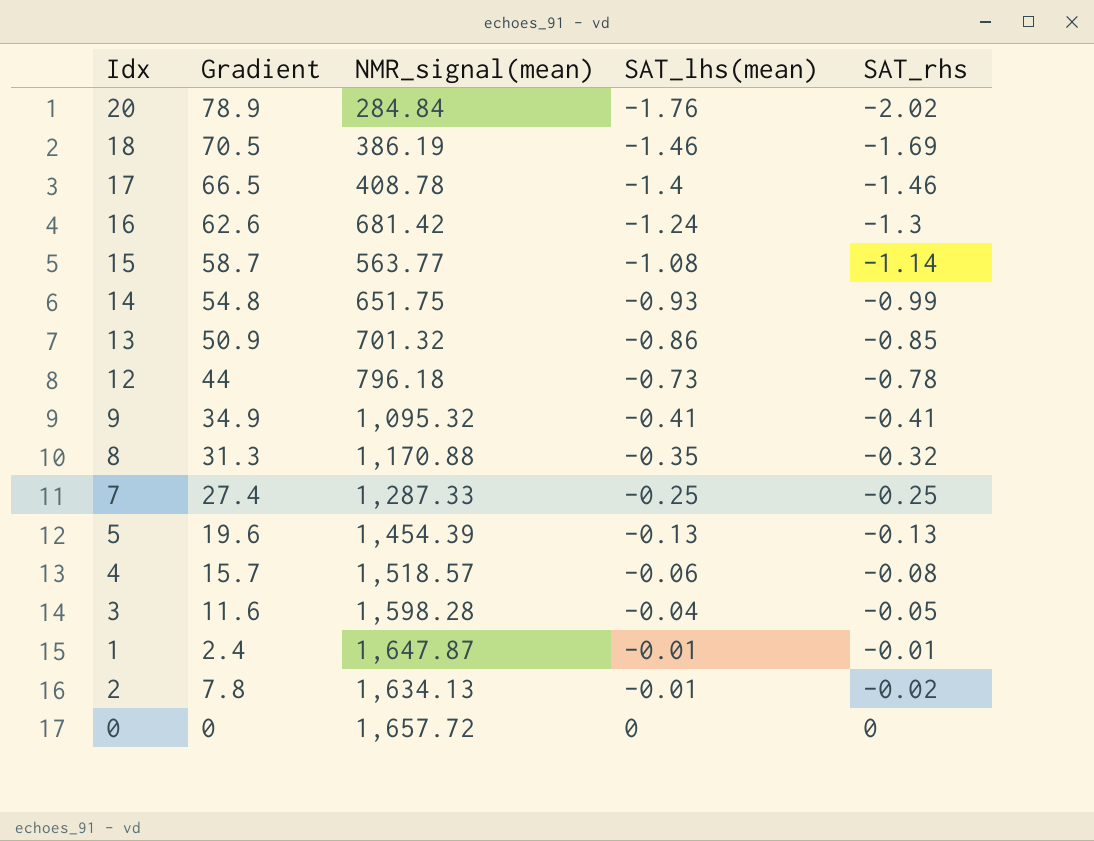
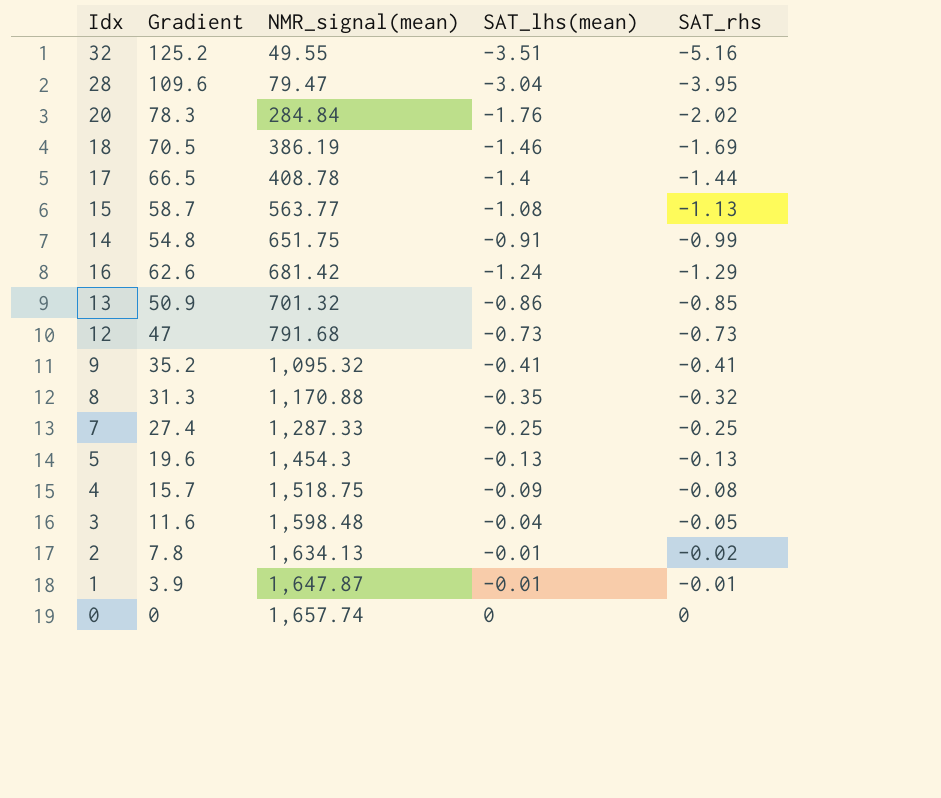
row order: SAT_lhs(mean) ascending -> NMR_signal(mean) ascending
row 32: none -> 125.2 | 49.55 | -3.51 | -5.16
row 28: none -> 109.6 | 79.47 | -3.04 | -3.95
20 | Gradient: 78.9 -> 78.3
17 | SAT_rhs: -1.46 -> -1.44
15 | SAT_rhs: -1.14 -> -1.13
14 | SAT_lhs(mean): -0.93 -> -0.91
16 | SAT_rhs: -1.3 -> -1.29
12 | Gradient: 44 -> 47
12 | NMR_signal(mean): 796.18 -> 791.68
12 | SAT_rhs: -0.78 -> -0.73
9 | Gradient: 34.9 -> 35.2
5 | NMR_signal(mean): 1,454.39 -> 1,454.3
4 | NMR_signal(mean): 1,518.57 -> 1,518.75
4 | SAT_lhs(mean): -0.06 -> -0.09
3 | NMR_signal(mean): 1,598.28 -> 1,598.48
1 | Gradient: 2.4 -> 3.9
0 | NMR_signal(mean): 1,657.72 -> 1,657.74

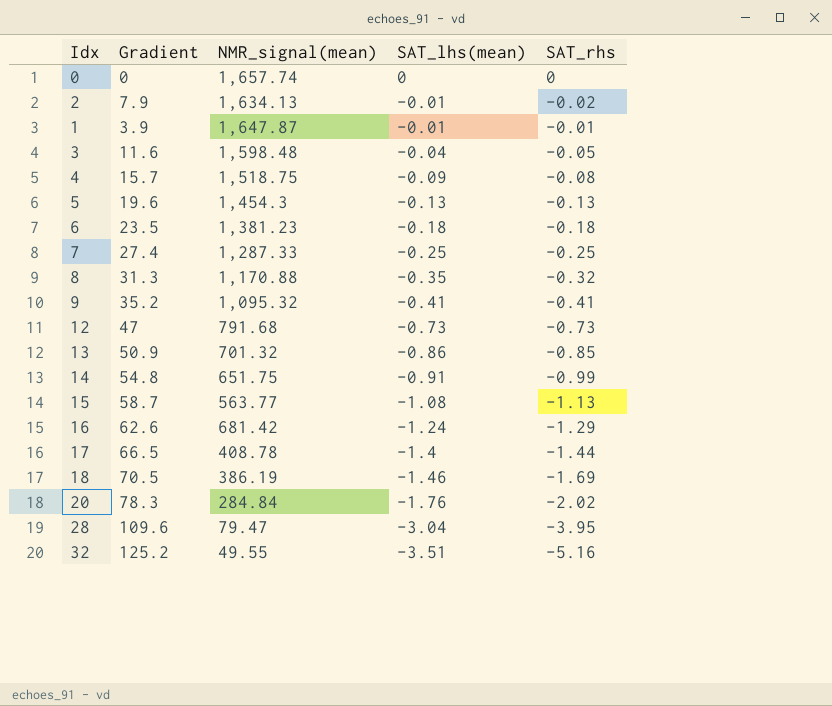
row order: NMR_signal(mean) ascending -> SAT_lhs(mean) descending
2 | Gradient: 7.8 -> 7.9
row 6: none -> 23.5 | 1,381.23 | -0.18 | -0.18

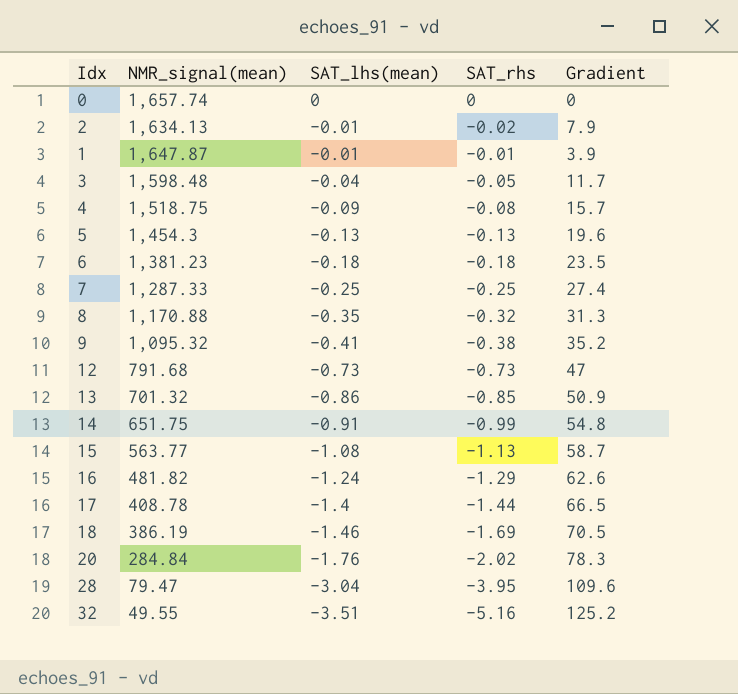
column Gradient | position: 2 -> 5
3 | Gradient: 11.6 -> 11.7
9 | SAT_rhs: -0.41 -> -0.38
16 | NMR_signal(mean): 681.42 -> 481.82

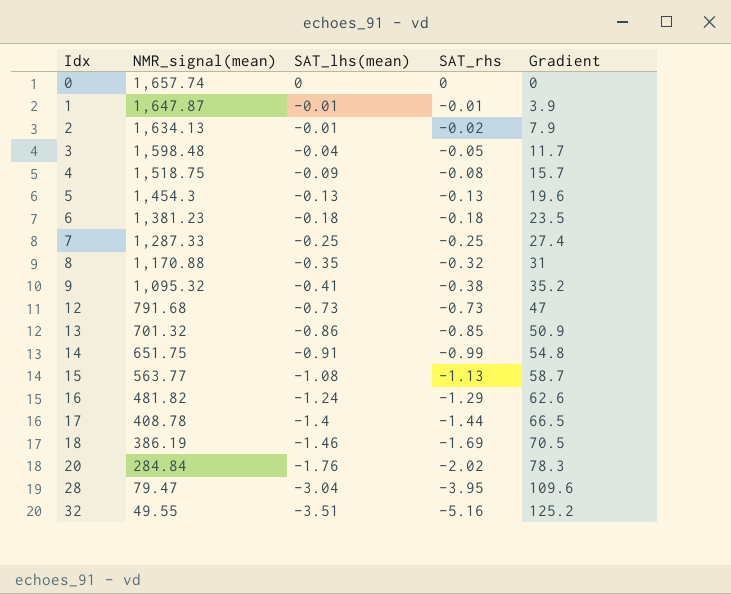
row order: SAT_lhs(mean) descending -> Idx ascending
8 | Gradient: 31.3 -> 31

